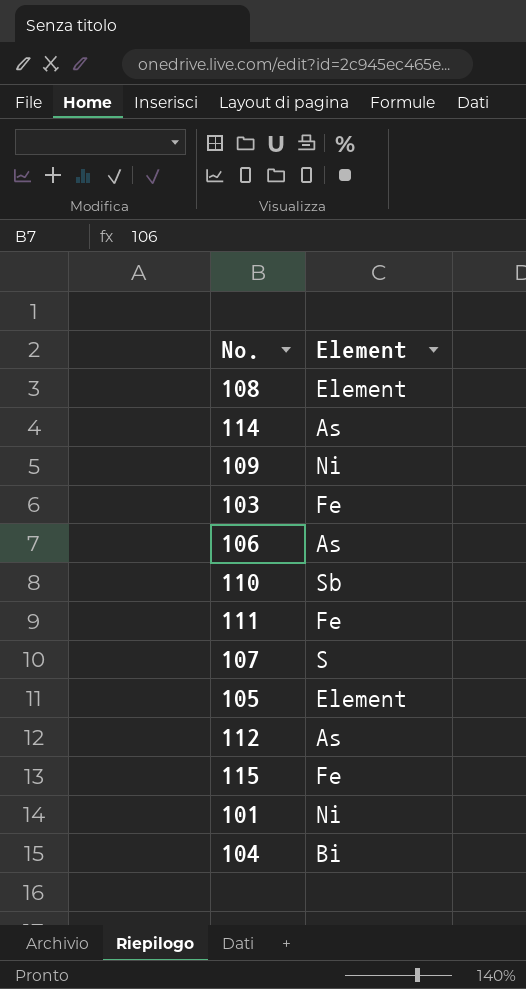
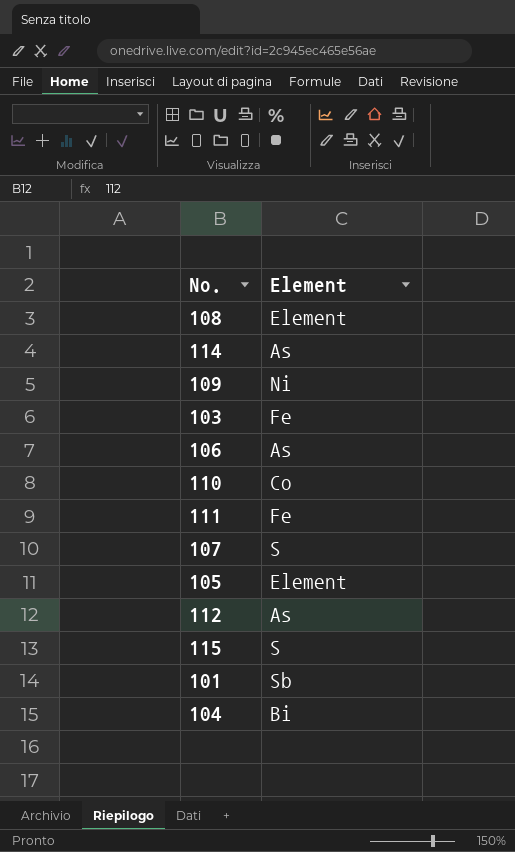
110 | Element: Sb -> Co
115 | Element: Fe -> S
101 | Element: Ni -> Sb

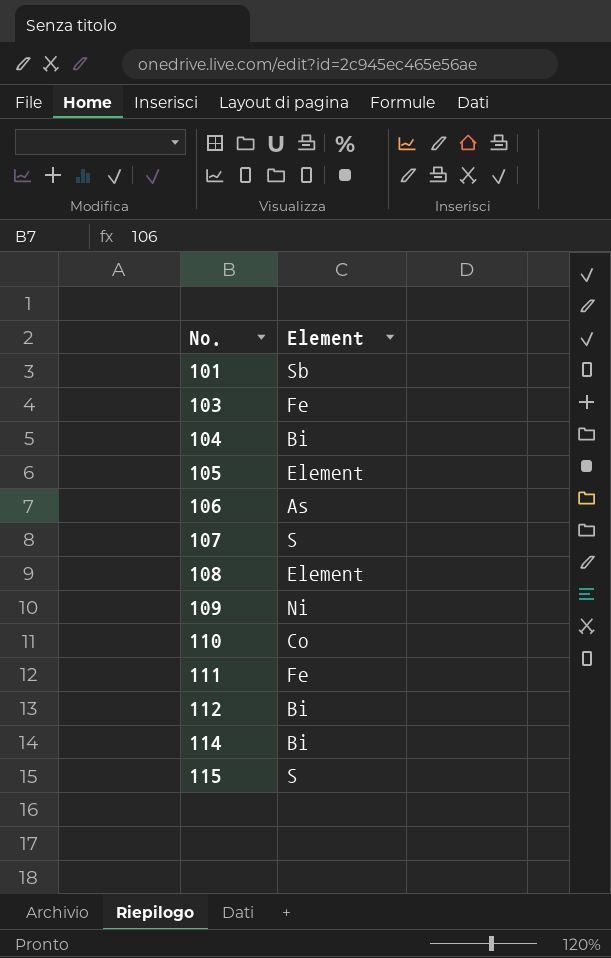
row order: none -> No. ascending
112 | Element: As -> Bi
114 | Element: As -> Bi

